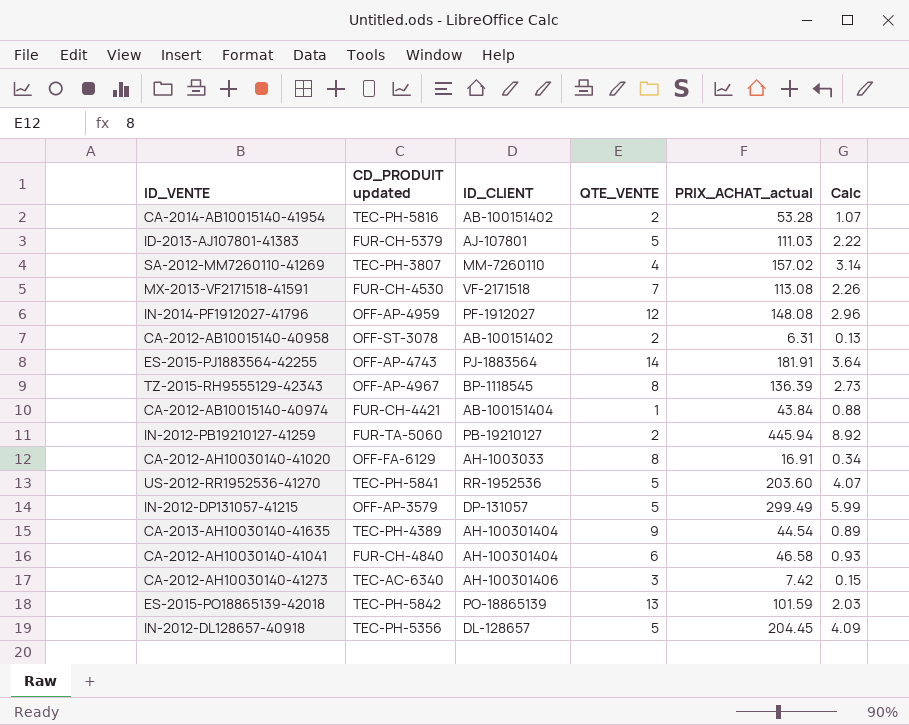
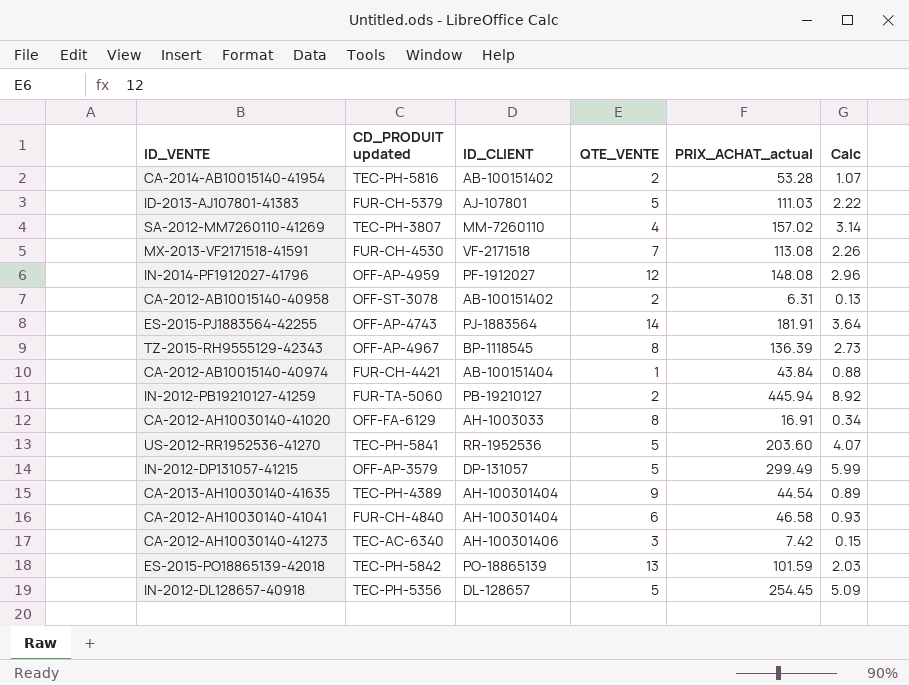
IN-2012-DL128657-40918 | PRIX_ACHAT_actual: 204.45 -> 254.45
IN-2012-DL128657-40918 | Calc: 4.09 -> 5.09

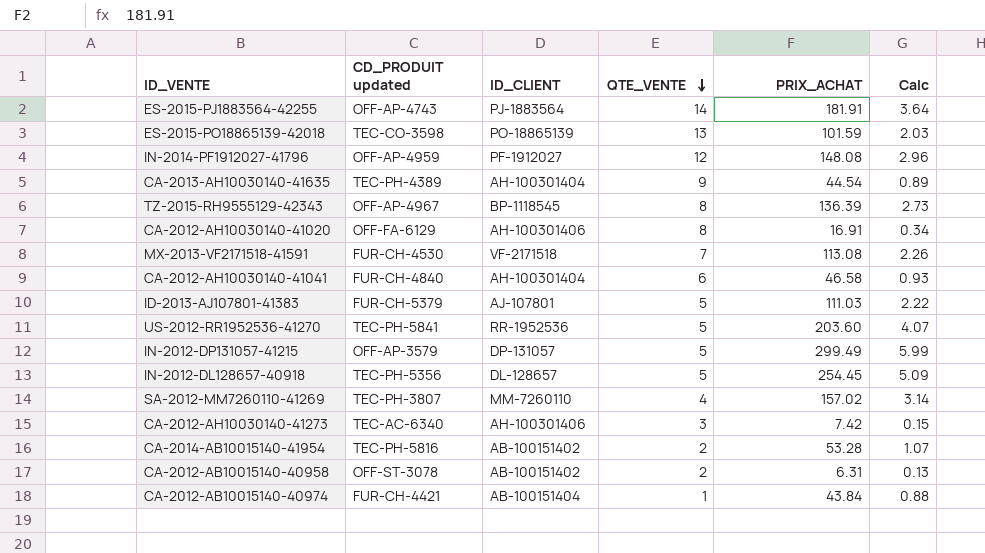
row order: none -> QTE_VENTE descending
column name: PRIX_ACHAT_actual -> PRIX_ACHAT
row IN-2012-PB19210127-41259: FUR-TA-5060 | PB-19210127 | 2 | 445.94 | 8.92 -> none
ES-2015-PO18865139-42018 | CD_PRODUIT updated: TEC-PH-5842 -> TEC-CO-3598
CA-2012-AH10030140-41020 | ID_CLIENT: AH-1003033 -> AH-100301406

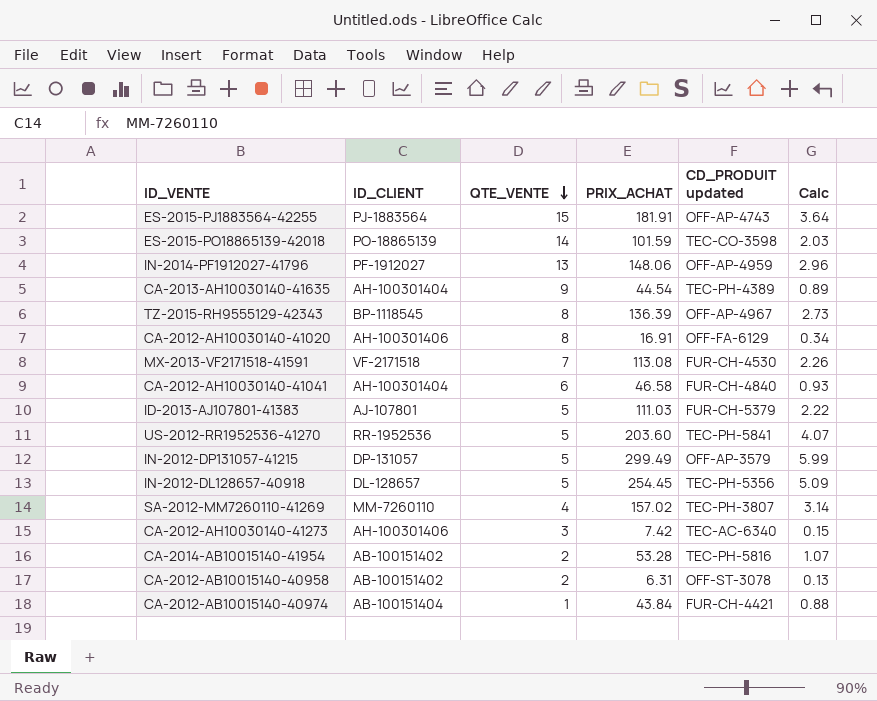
column CD_PRODUIT updated | position: 2 -> 5
ES-2015-PJ1883564-42255 | QTE_VENTE: 14 -> 15
ES-2015-PO18865139-42018 | QTE_VENTE: 13 -> 14
IN-2014-PF1912027-41796 | QTE_VENTE: 12 -> 13
IN-2014-PF1912027-41796 | PRIX_ACHAT: 148.08 -> 148.06

